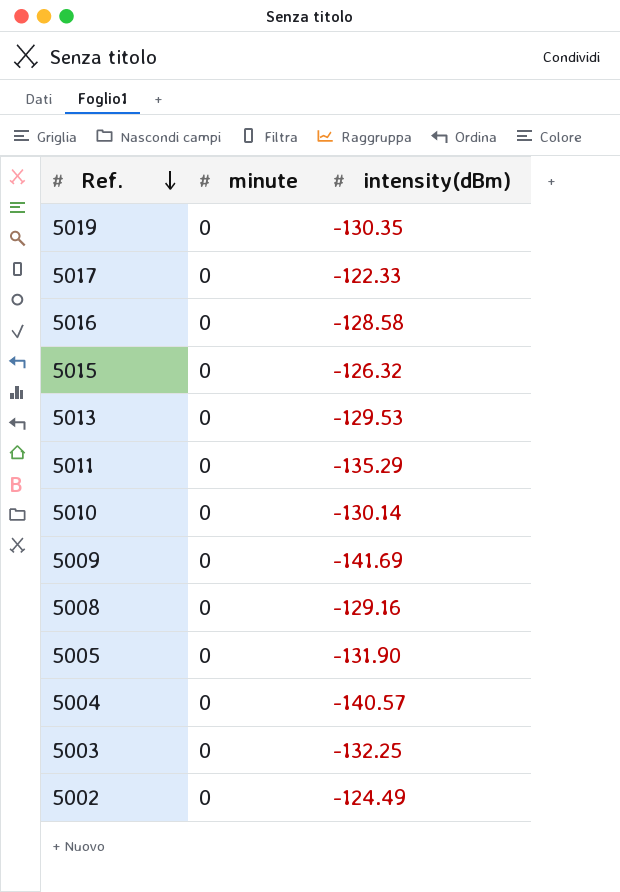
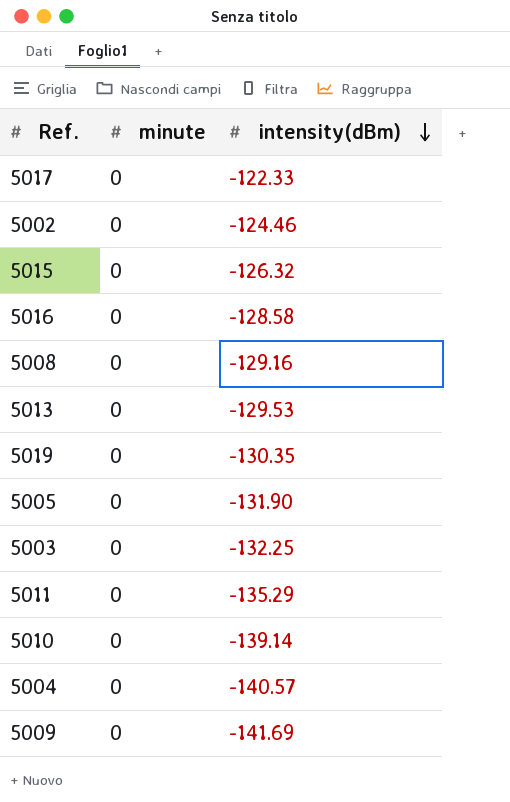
row order: Ref. descending -> intensity(dBm) descending
5002 | intensity(dBm): -124.49 -> -124.46
5010 | intensity(dBm): -130.14 -> -139.14

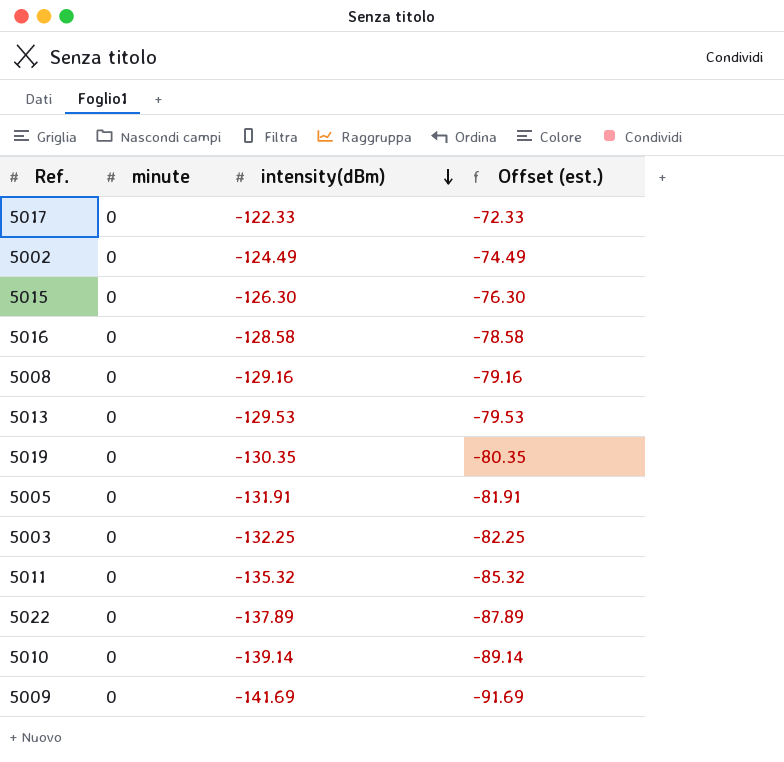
column Offset (est.) | formula: none -> [intensity(dBm)] + 50
row 5004: 0 | -140.57 -> none
5002 | intensity(dBm): -124.46 -> -124.49
5015 | intensity(dBm): -126.32 -> -126.30
5005 | intensity(dBm): -131.90 -> -131.91
5011 | intensity(dBm): -135.29 -> -135.32
row 5022: none -> 0 | -137.89 | -87.89

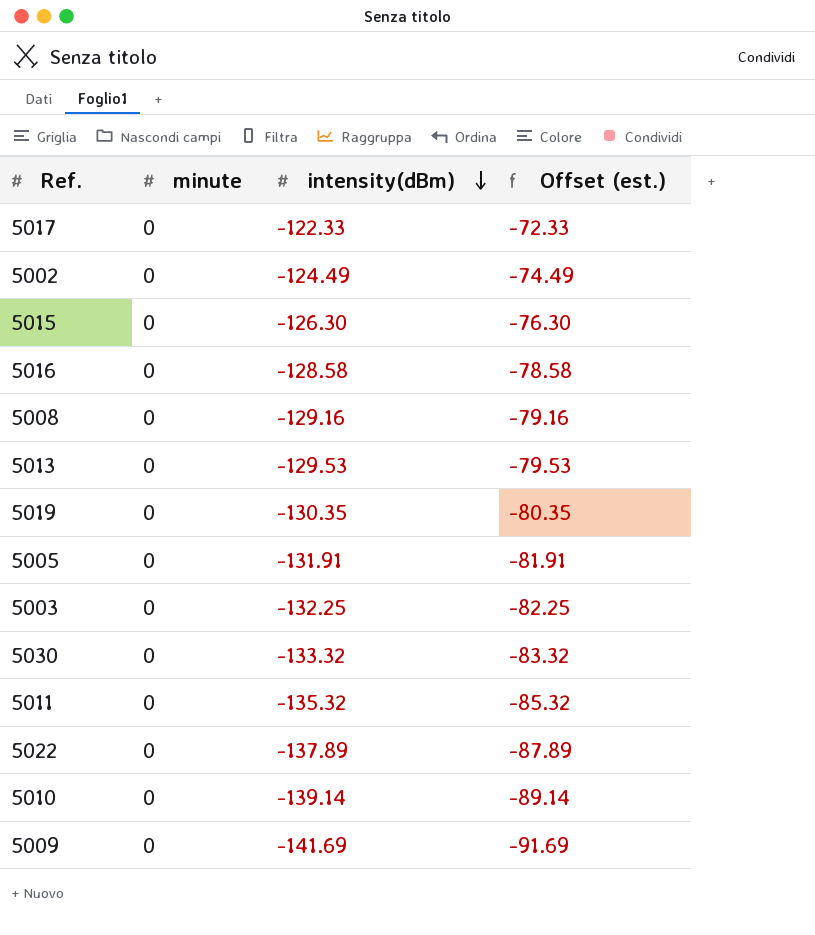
row 5030: none -> 0 | -133.32 | -83.32

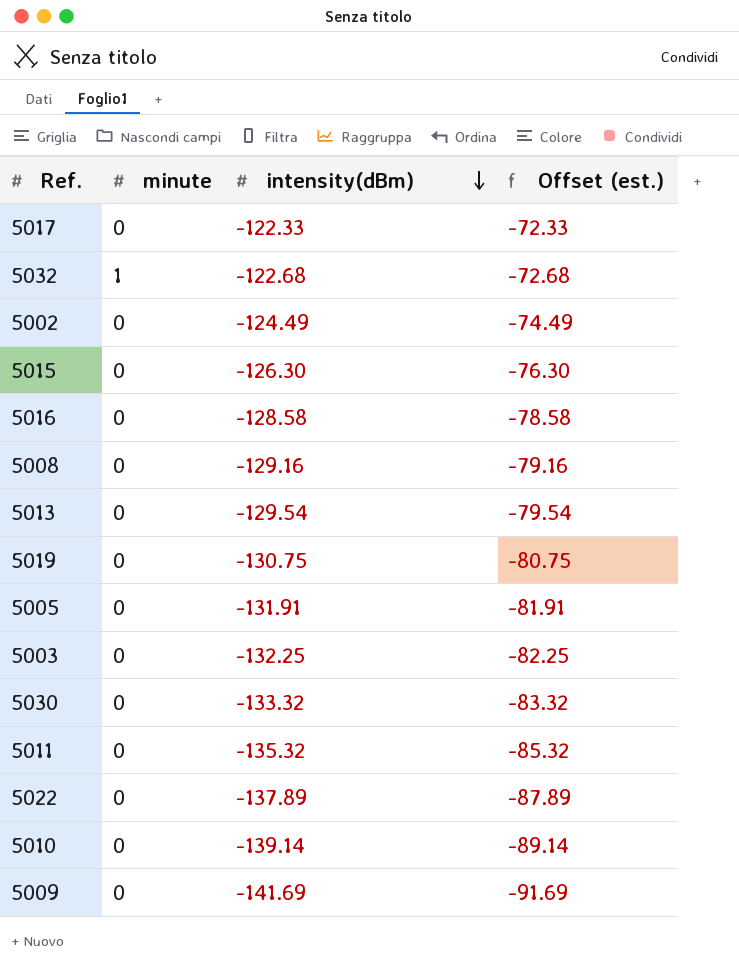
row 5032: none -> 1 | -122.68 | -72.68
5013 | intensity(dBm): -129.53 -> -129.54
5013 | Offset (est.): -79.53 -> -79.54
5019 | intensity(dBm): -130.35 -> -130.75
5019 | Offset (est.): -80.35 -> -80.75

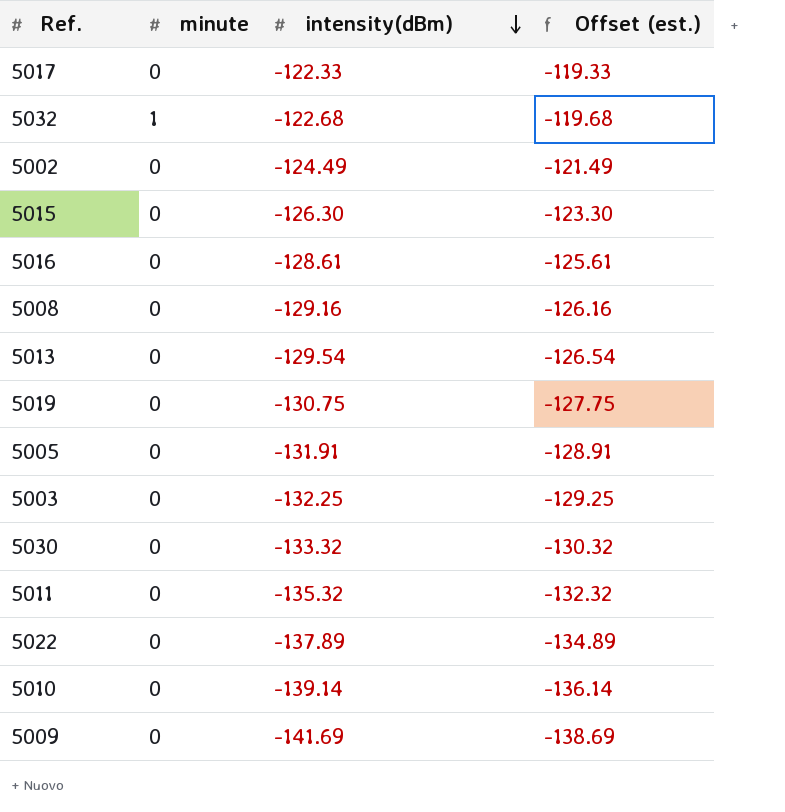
column Offset (est.) | formula: [intensity(dBm)] + 50 -> [intensity(dBm)] + 3
5016 | intensity(dBm): -128.58 -> -128.61

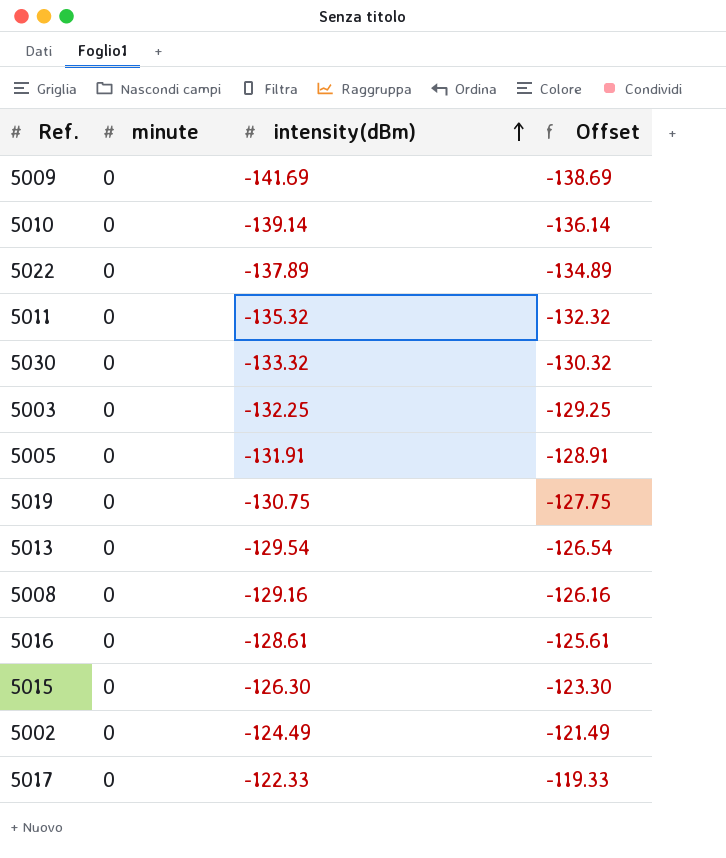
row order: intensity(dBm) descending -> intensity(dBm) ascending
column name: Offset (est.) -> Offset
row 5032: 1 | -122.68 | -119.68 -> none

